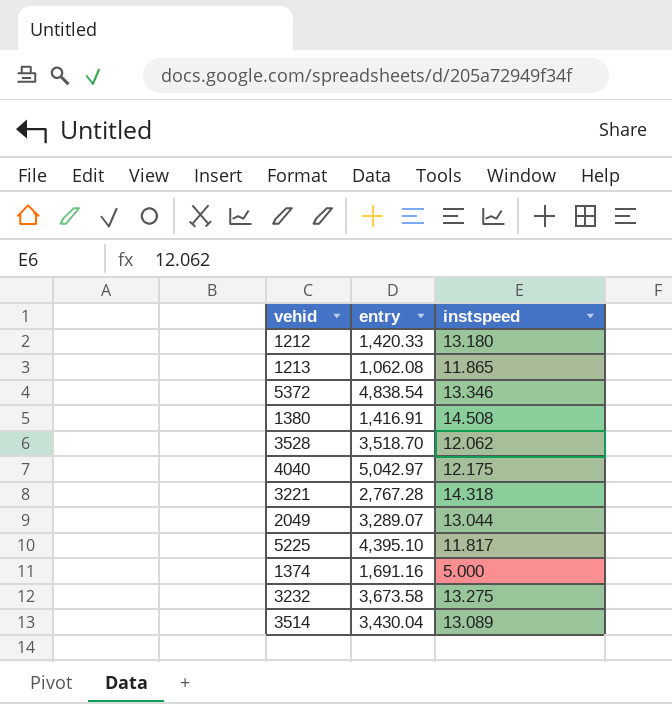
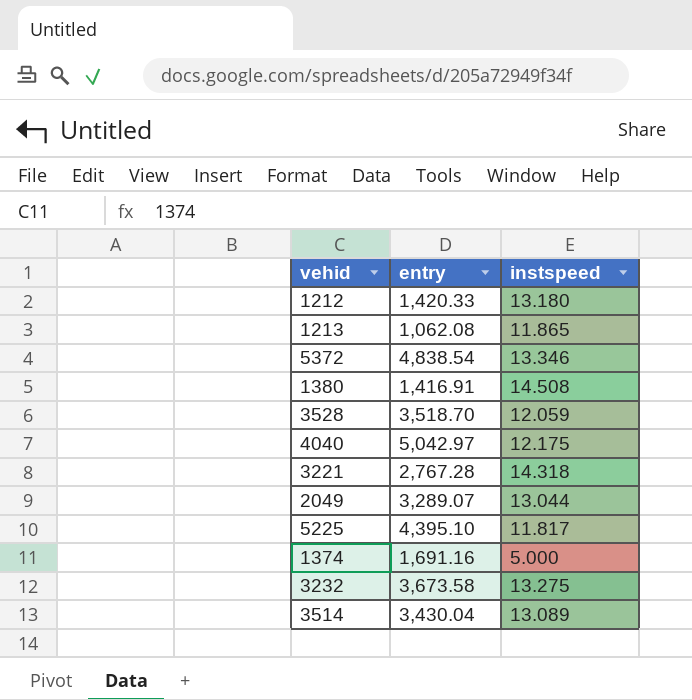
3528 | instspeed: 12.062 -> 12.059

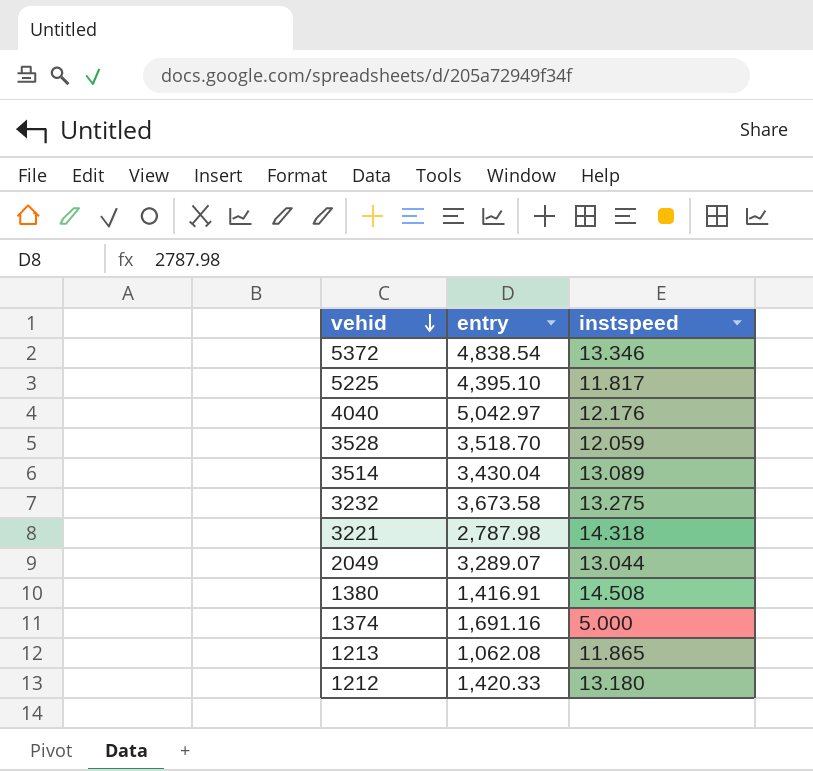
row order: none -> vehid descending
4040 | instspeed: 12.175 -> 12.176
3221 | entry: 2,767.28 -> 2,787.98

